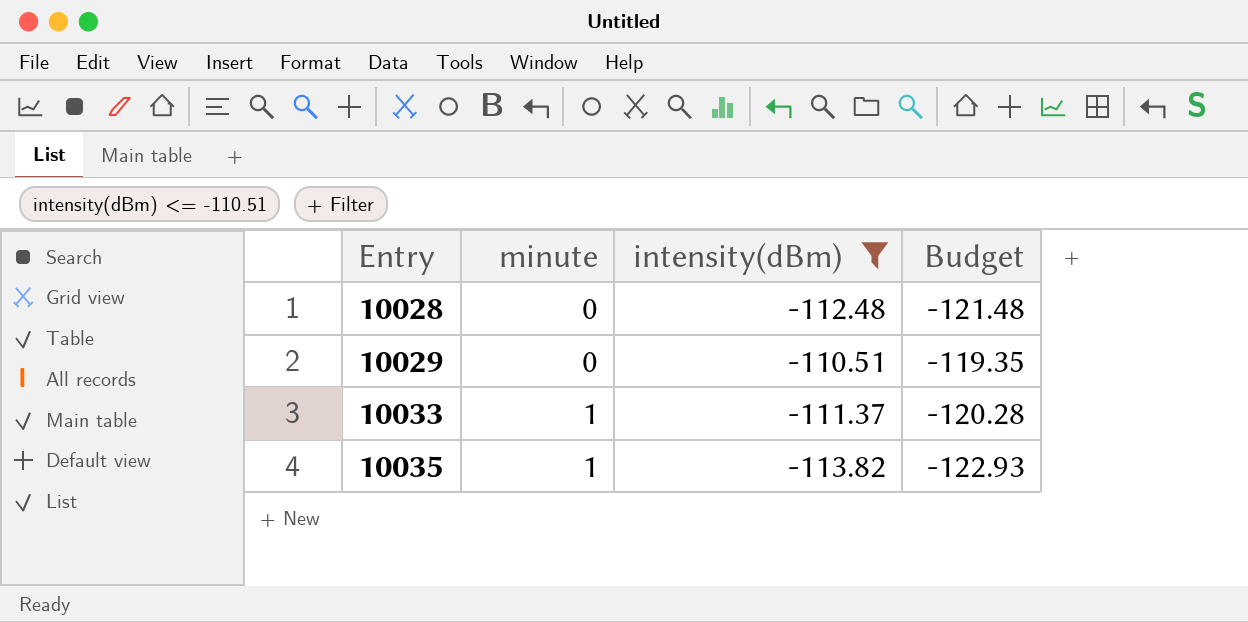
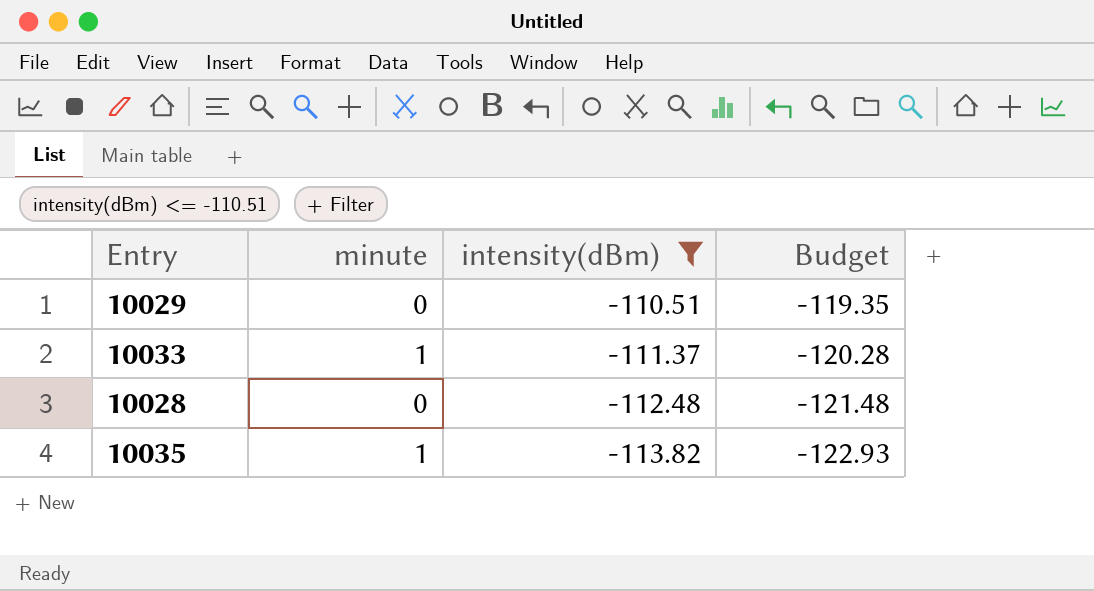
row order: Entry ascending -> intensity(dBm) descending

